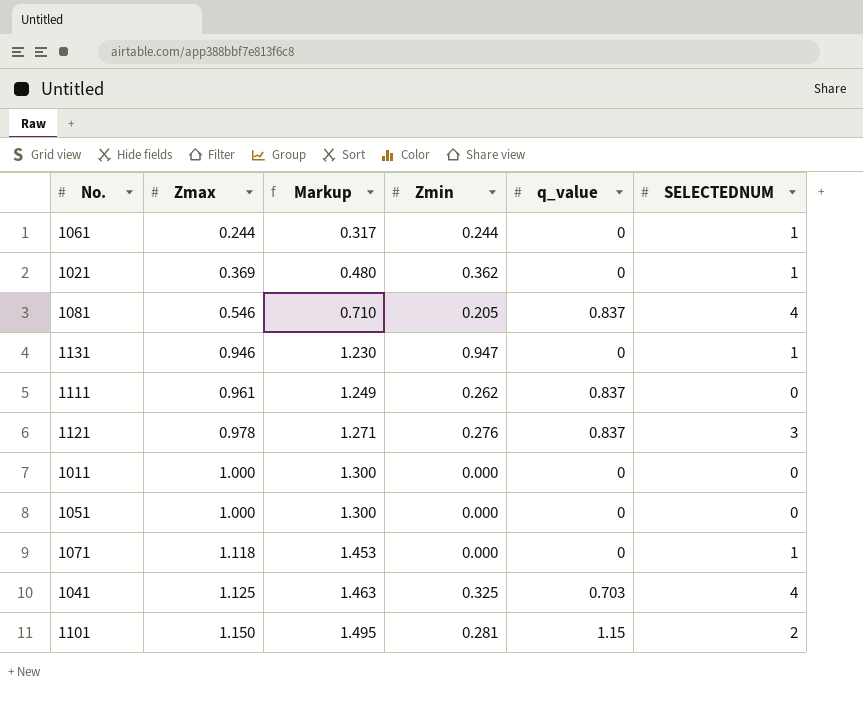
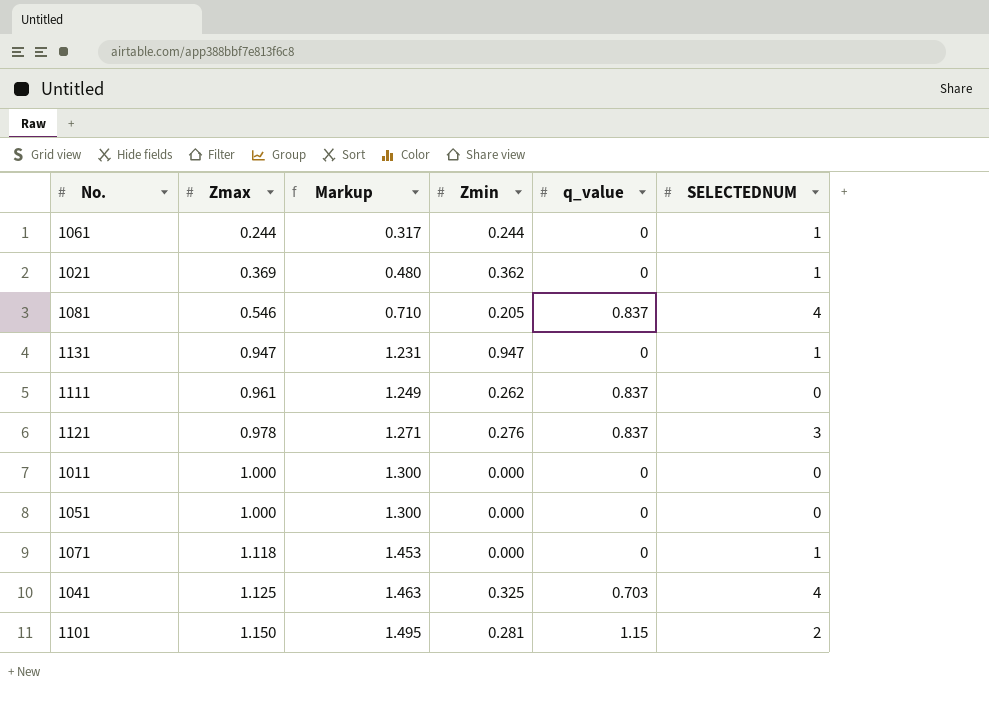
1131 | Zmax: 0.946 -> 0.947
1131 | Markup: 1.230 -> 1.231

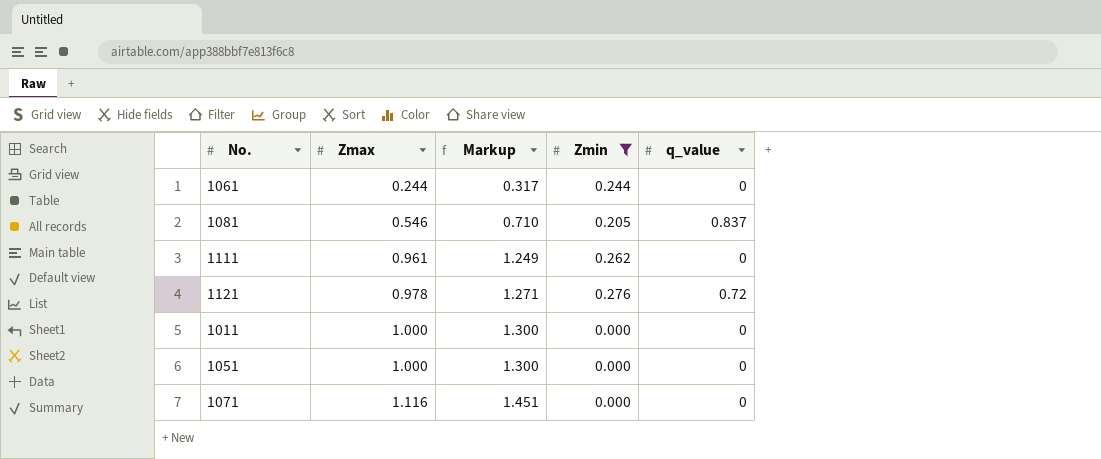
filter: none -> Zmin <= 0.276
column SELECTEDNUM | position: 6 -> none
1111 | q_value: 0.837 -> 0
1121 | q_value: 0.837 -> 0.72
1071 | Zmax: 1.118 -> 1.116
1071 | Markup: 1.453 -> 1.451

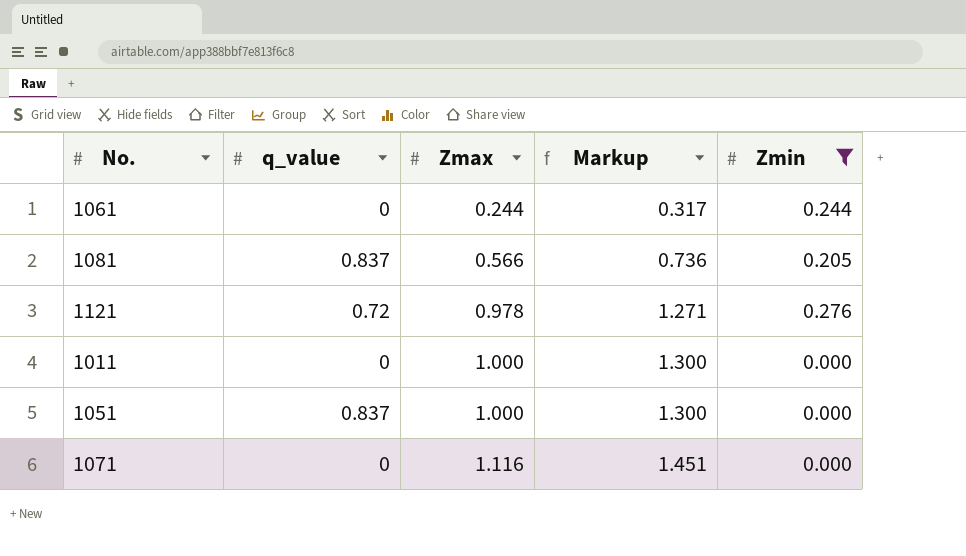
column q_value | position: 5 -> 2
row 1111: 0.961 | 1.249 | 0.262 | 0 -> none
1081 | Zmax: 0.546 -> 0.566
1081 | Markup: 0.710 -> 0.736
1051 | q_value: 0 -> 0.837

